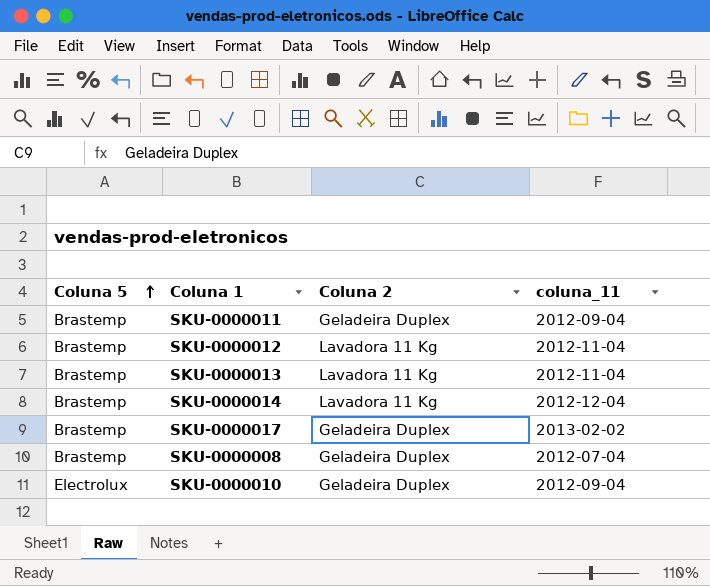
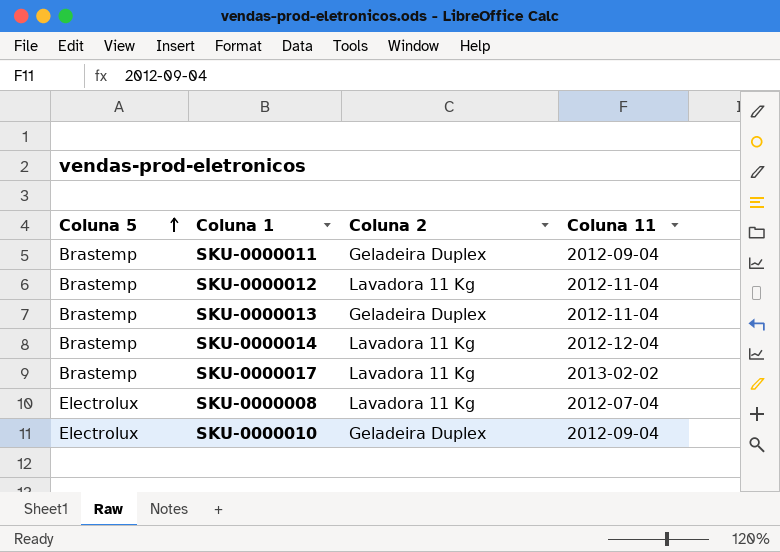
column name: coluna_11 -> Coluna 11
SKU-0000013 | Coluna 2: Lavadora 11 Kg -> Geladeira Duplex
SKU-0000017 | Coluna 2: Geladeira Duplex -> Lavadora 11 Kg
SKU-0000008 | Coluna 5: Brastemp -> Electrolux
SKU-0000008 | Coluna 2: Geladeira Duplex -> Lavadora 11 Kg

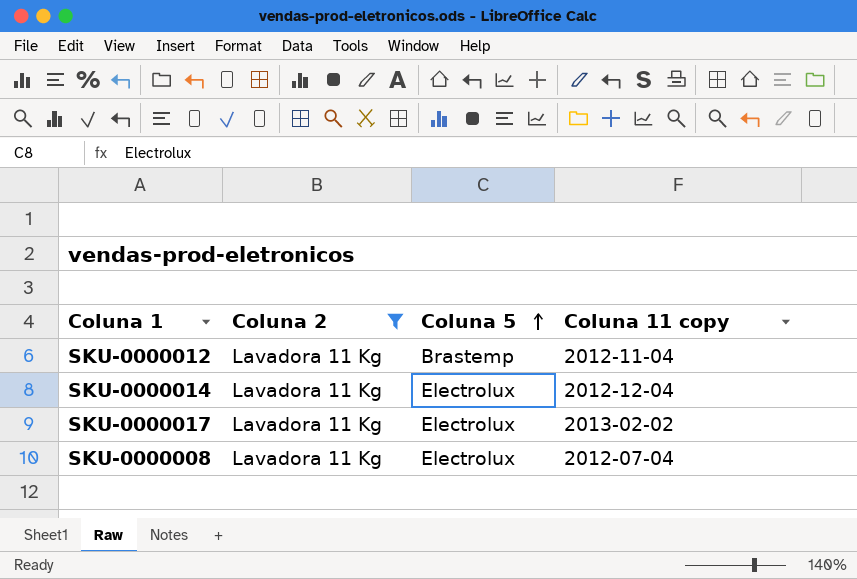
filter: none -> Coluna 2 = Lavadora 11 Kg
column Coluna 5 | position: 1 -> 3
column name: Coluna 11 -> Coluna 11 copy
SKU-0000014 | Coluna 5: Brastemp -> Electrolux
SKU-0000017 | Coluna 5: Brastemp -> Electrolux

